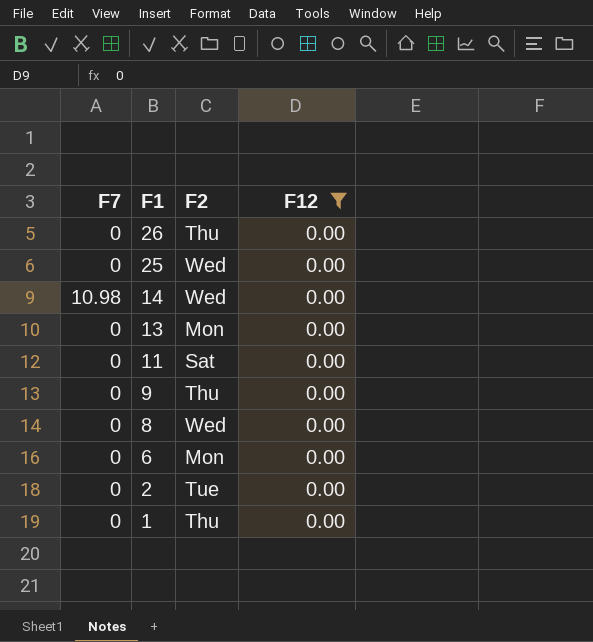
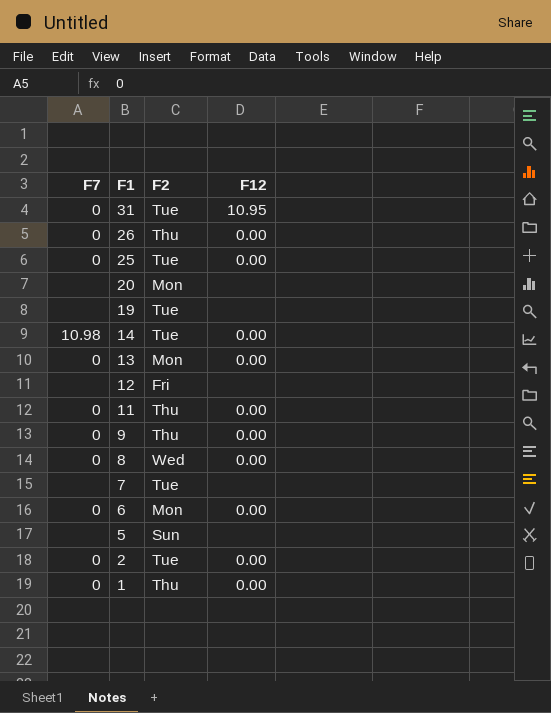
filter: F12 = 0.00 -> none
25 | F2: Wed -> Tue
14 | F2: Wed -> Tue
11 | F2: Sat -> Thu

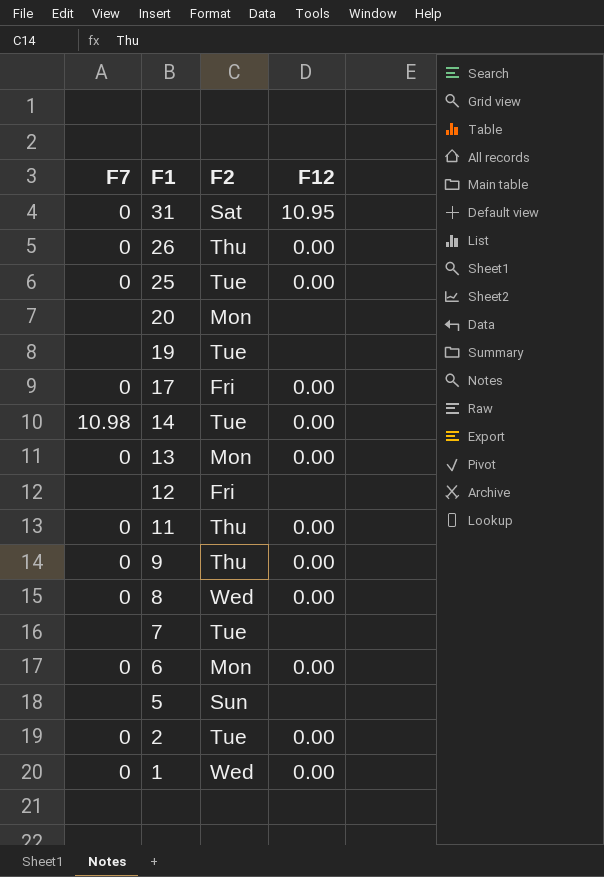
31 | F2: Tue -> Sat
row 17: none -> 0 | Fri | 0.00
1 | F2: Thu -> Wed

